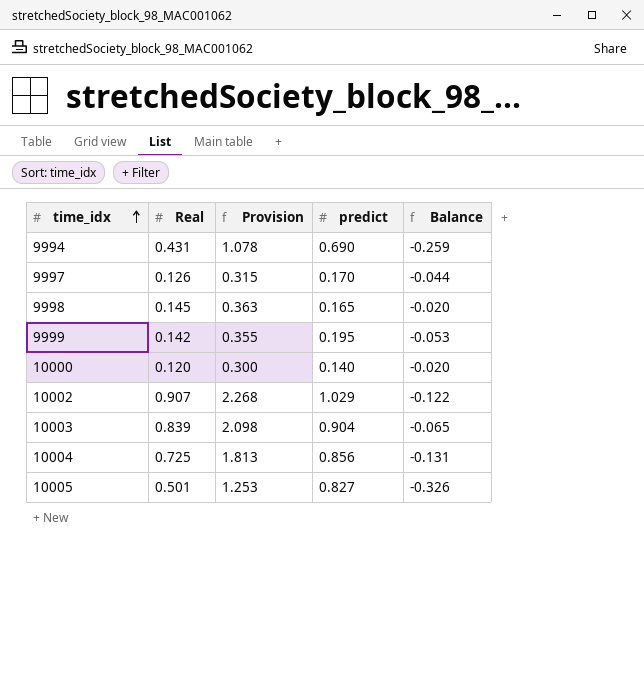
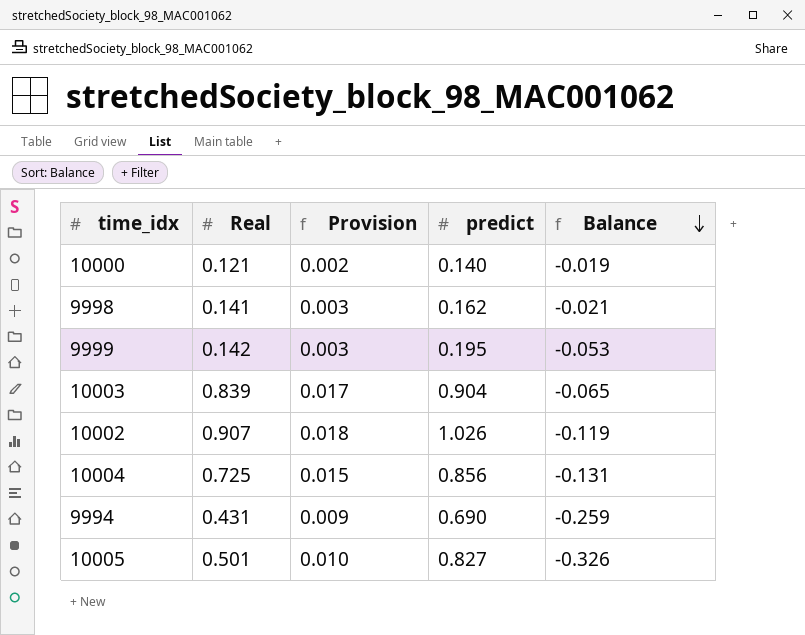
row order: time_idx ascending -> Balance descending
column Provision | formula: [Real] * 2.5 -> [Real] * 0.02
row 9997: 0.126 | 0.315 | 0.170 | -0.044 -> none
10000 | Real: 0.120 -> 0.121
10000 | Balance: -0.020 -> -0.019
9998 | Real: 0.145 -> 0.141
9998 | predict: 0.165 -> 0.162
9998 | Balance: -0.020 -> -0.021
10002 | predict: 1.029 -> 1.026
10002 | Balance: -0.122 -> -0.119

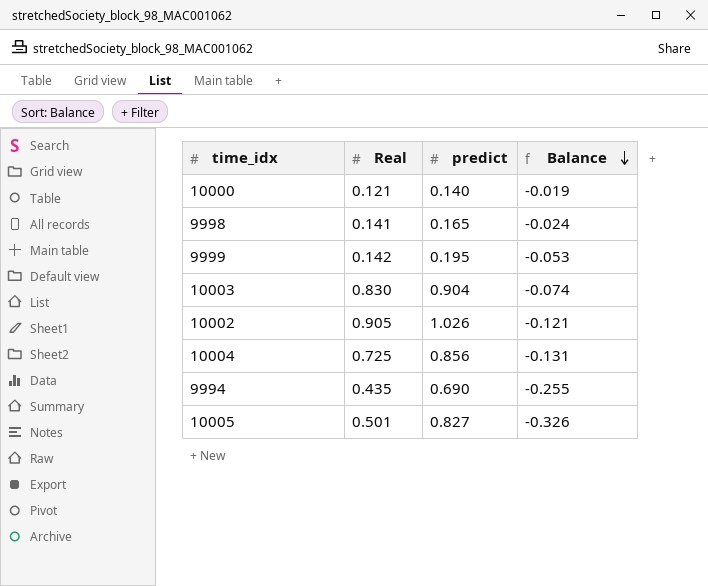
column Provision | formula: [Real] * 0.02 -> none
9998 | predict: 0.162 -> 0.165
9998 | Balance: -0.021 -> -0.024
10003 | Real: 0.839 -> 0.830
10003 | Balance: -0.065 -> -0.074
10002 | Real: 0.907 -> 0.905
10002 | Balance: -0.119 -> -0.121
9994 | Real: 0.431 -> 0.435
9994 | Balance: -0.259 -> -0.255

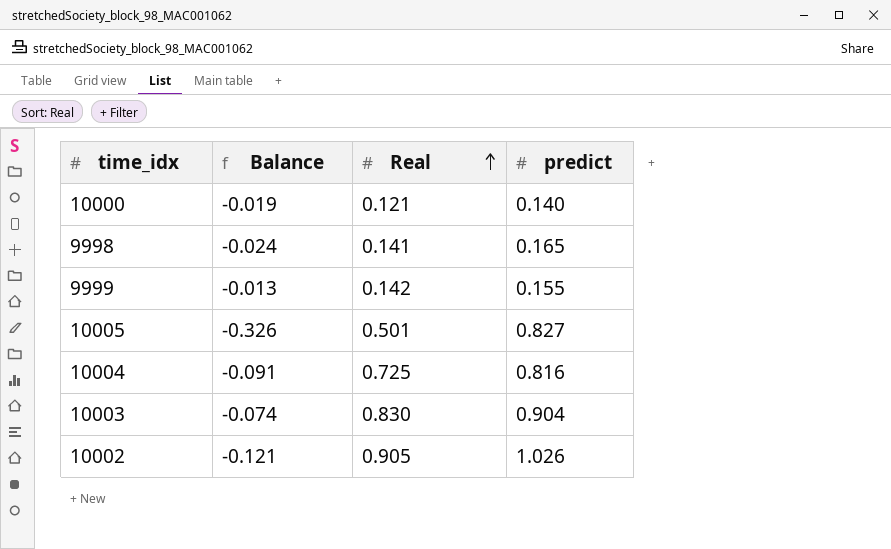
row order: Balance descending -> Real ascending
column Balance | position: 4 -> 2
row 9994: 0.435 | 0.690 | -0.255 -> none
9999 | Balance: -0.053 -> -0.013
9999 | predict: 0.195 -> 0.155
10004 | Balance: -0.131 -> -0.091
10004 | predict: 0.856 -> 0.816

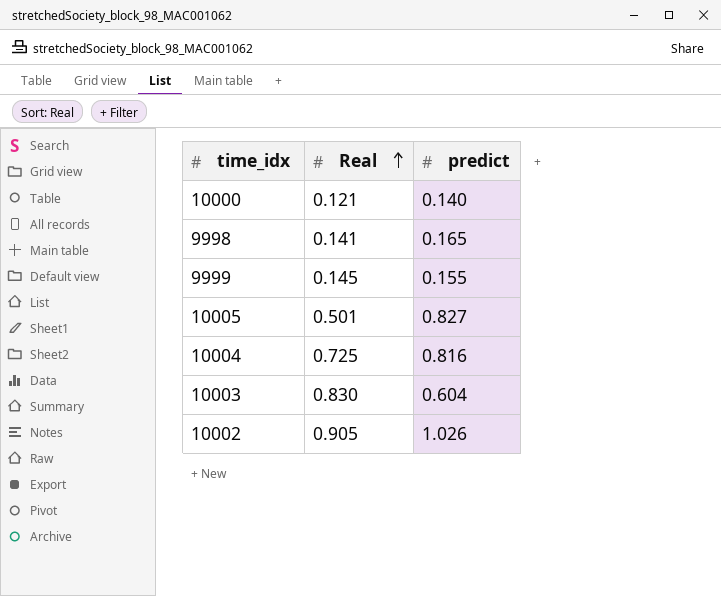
column Balance | formula: [Real] - [predict] -> none
9999 | Real: 0.142 -> 0.145
10003 | predict: 0.904 -> 0.604

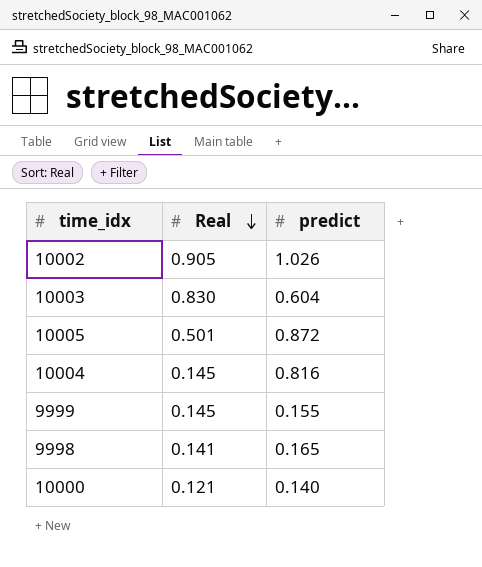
row order: Real ascending -> Real descending
10005 | predict: 0.827 -> 0.872
10004 | Real: 0.725 -> 0.145

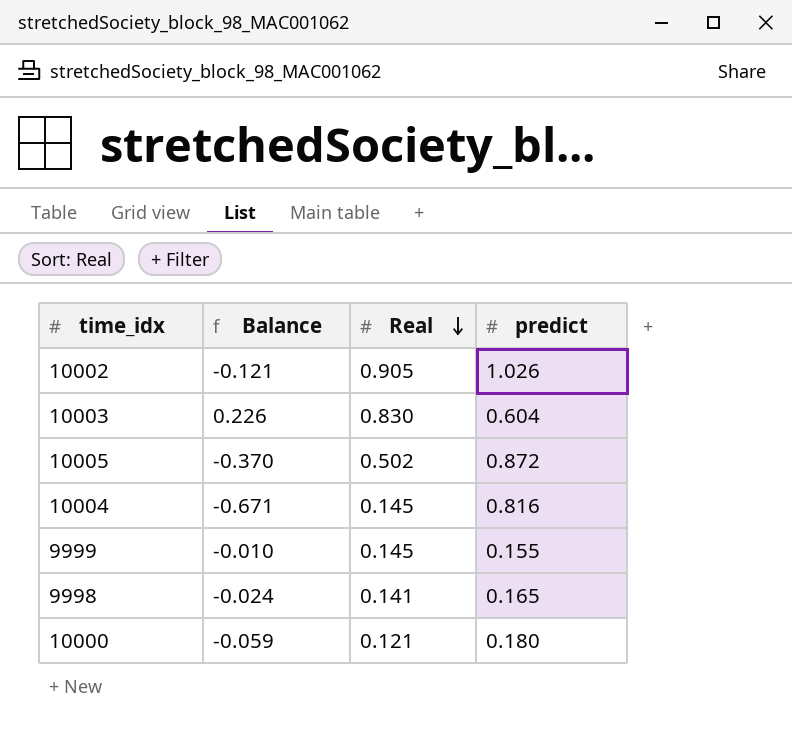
column Balance | formula: none -> [Real] - [predict]
10005 | Real: 0.501 -> 0.502
10000 | predict: 0.140 -> 0.180

